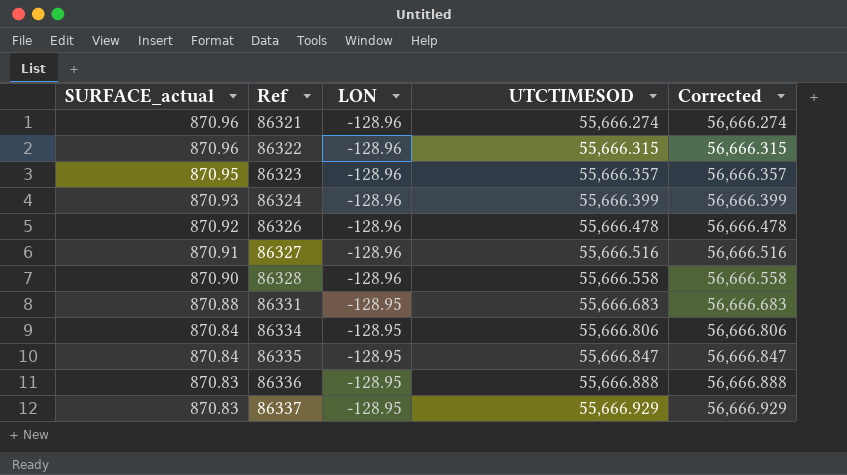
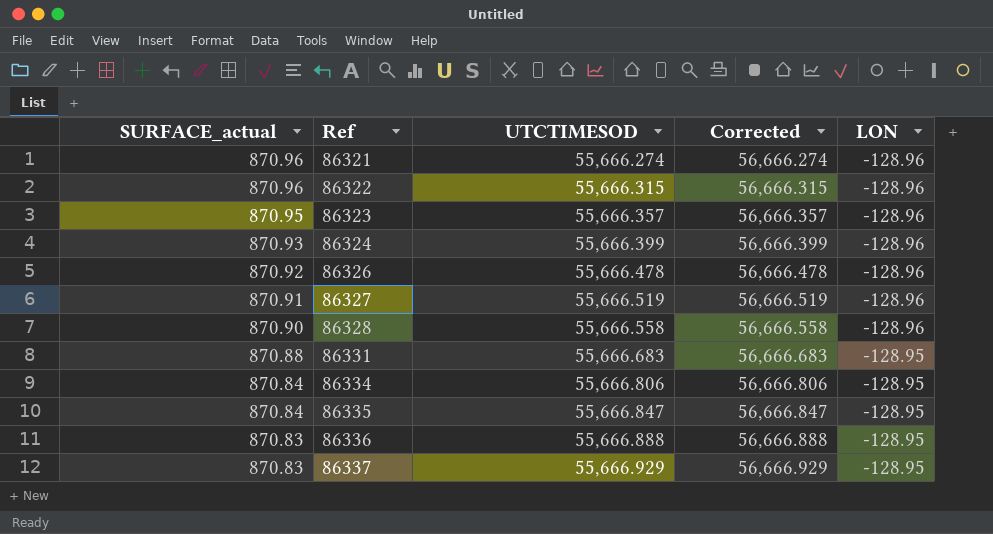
column LON | position: 3 -> 5
86327 | UTCTIMESOD: 55,666.516 -> 55,666.519
86327 | Corrected: 56,666.516 -> 56,666.519

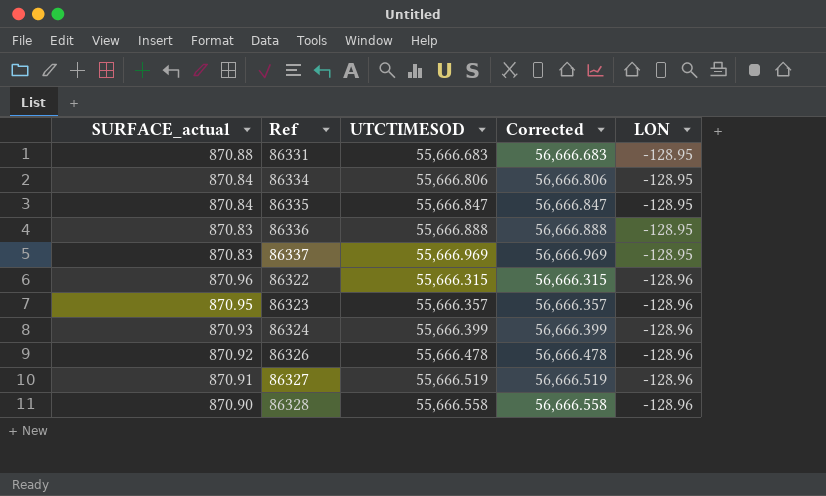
row order: SURFACE_actual descending -> LON descending
row 86321: 870.96 | 55,666.274 | 56,666.274 | -128.96 -> none
86337 | UTCTIMESOD: 55,666.929 -> 55,666.969
86337 | Corrected: 56,666.929 -> 56,666.969

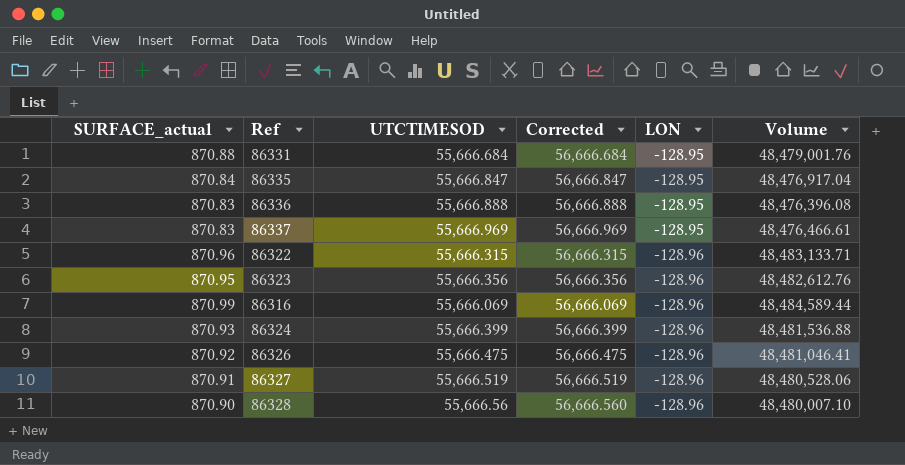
column Volume | formula: none -> [SURFACE_actual] * [UTCTIMESOD]
row 86334: 870.84 | 55,666.806 | 56,666.806 | -128.95 -> none
86331 | UTCTIMESOD: 55,666.683 -> 55,666.684
86331 | Corrected: 56,666.683 -> 56,666.684
86323 | UTCTIMESOD: 55,666.357 -> 55,666.356
86323 | Corrected: 56,666.357 -> 56,666.356
row 86316: none -> 870.99 | 55,666.069 | 56,666.069 | -128.96 | 48,484,589.44
86326 | UTCTIMESOD: 55,666.478 -> 55,666.475
86326 | Corrected: 56,666.478 -> 56,666.475
86328 | UTCTIMESOD: 55,666.558 -> 55,666.56
86328 | Corrected: 56,666.558 -> 56,666.560

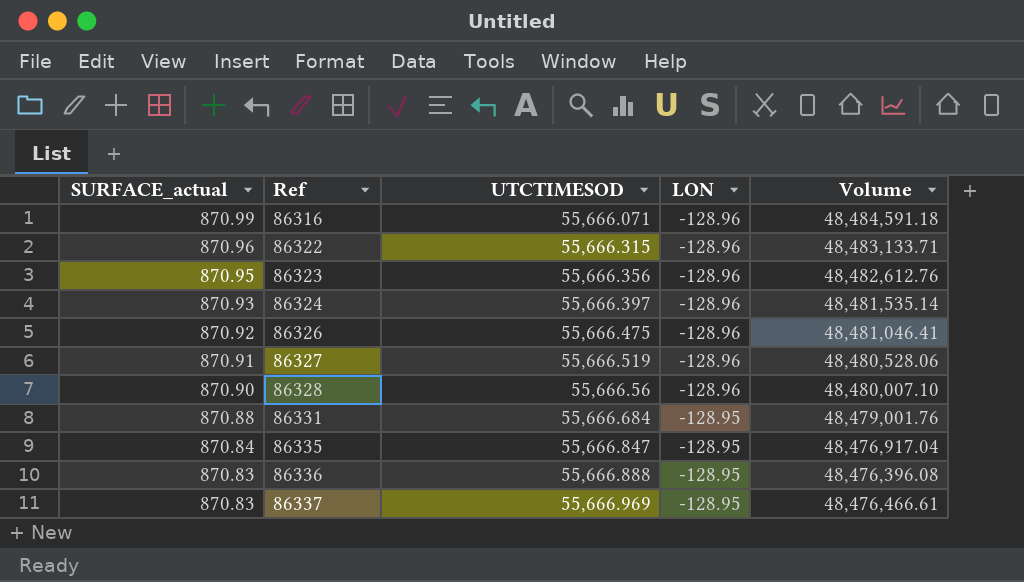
row order: LON descending -> SURFACE_actual descending
column Corrected | formula: [UTCTIMESOD] + 1000 -> none
86316 | UTCTIMESOD: 55,666.069 -> 55,666.071
86316 | Volume: 48,484,589.44 -> 48,484,591.18
86324 | UTCTIMESOD: 55,666.399 -> 55,666.397
86324 | Volume: 48,481,536.88 -> 48,481,535.14

